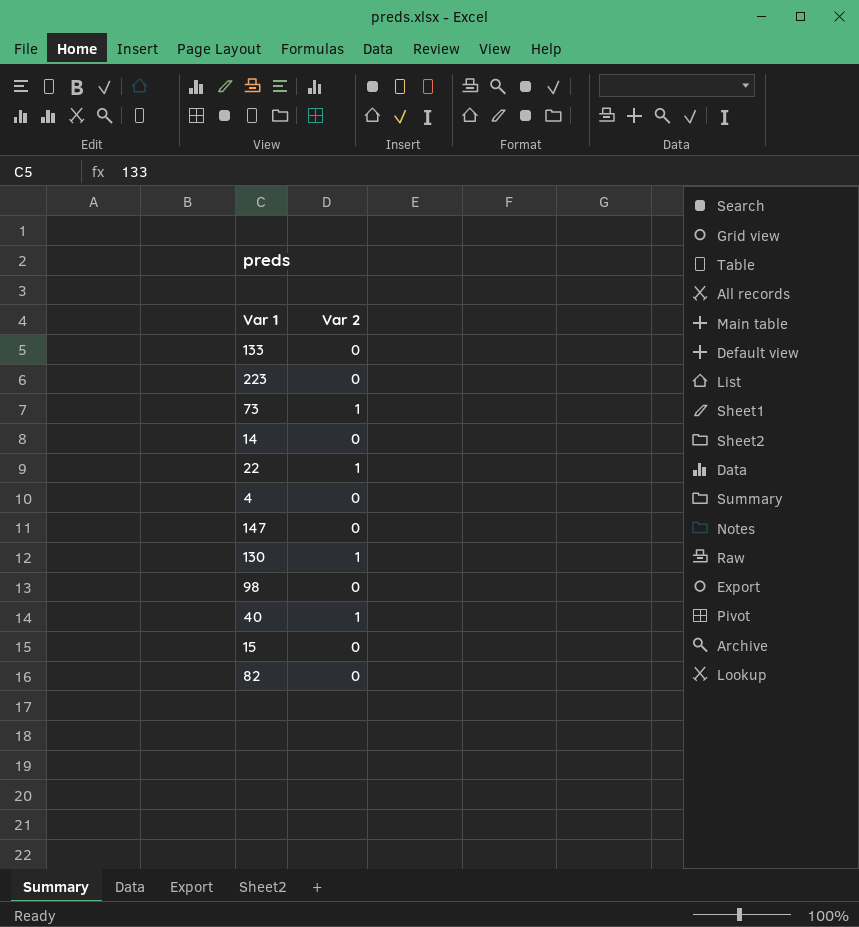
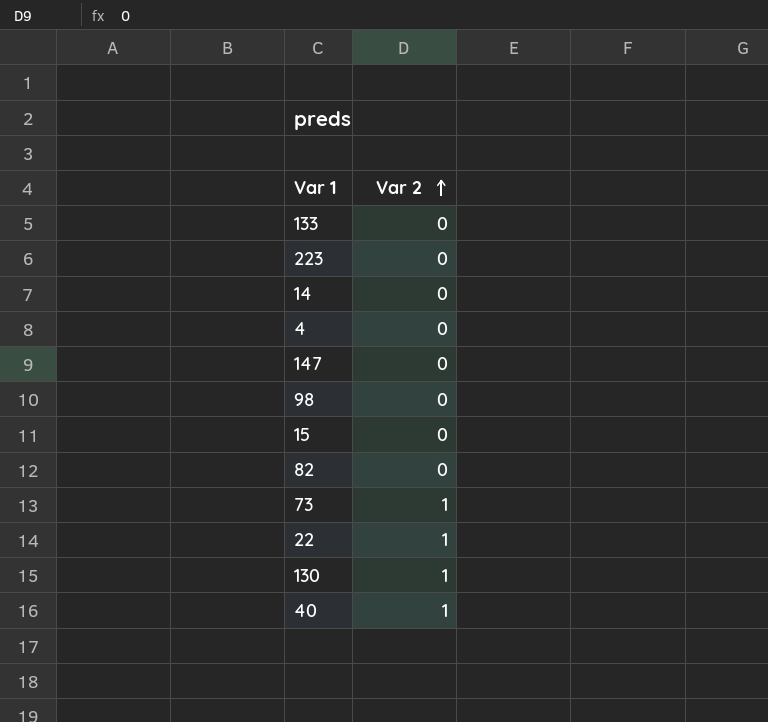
row order: none -> Var 2 ascending

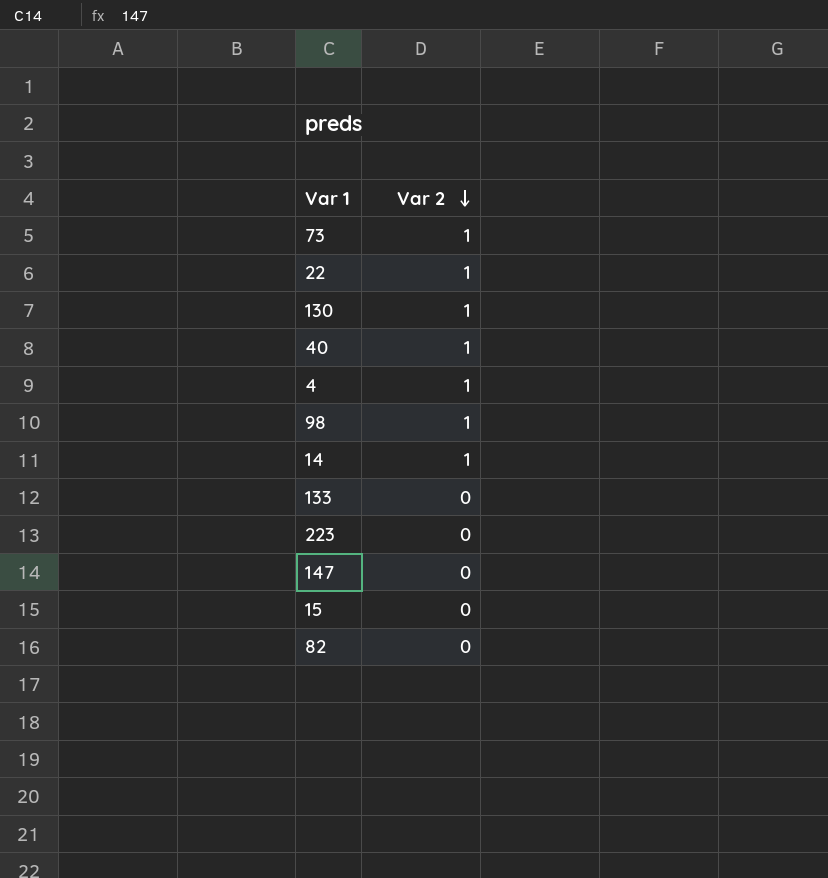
row order: Var 2 ascending -> Var 2 descending
4 | Var 2: 0 -> 1
98 | Var 2: 0 -> 1
14 | Var 2: 0 -> 1

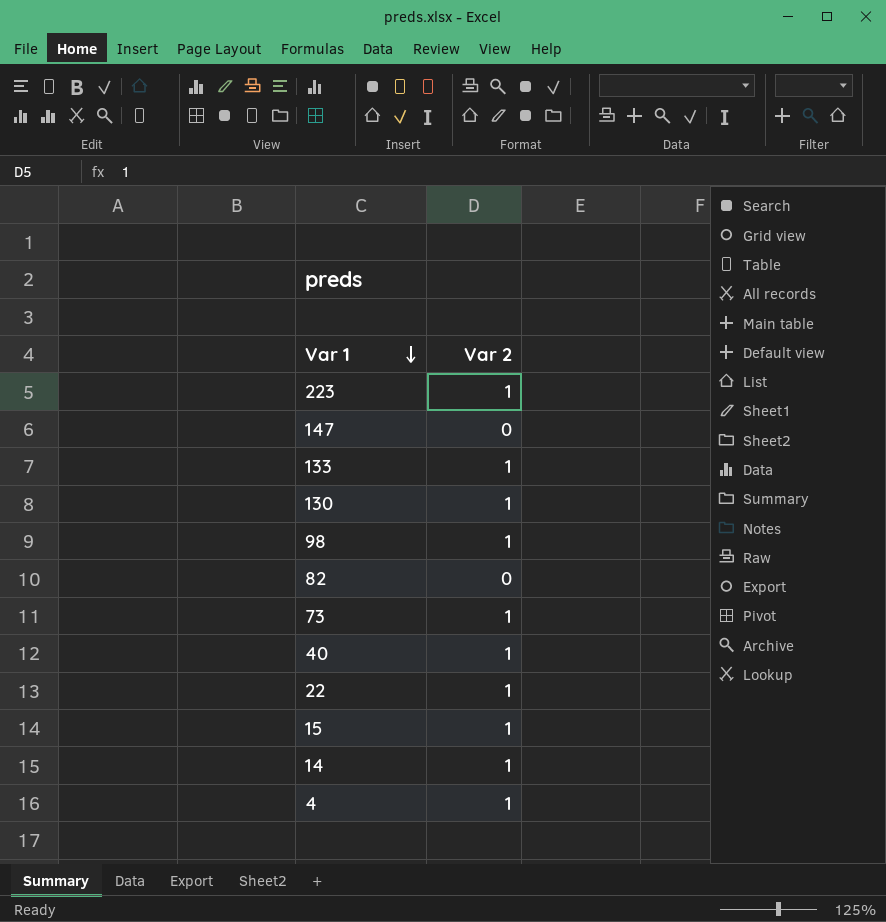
row order: Var 2 descending -> Var 1 descending
223 | Var 2: 0 -> 1
133 | Var 2: 0 -> 1
15 | Var 2: 0 -> 1

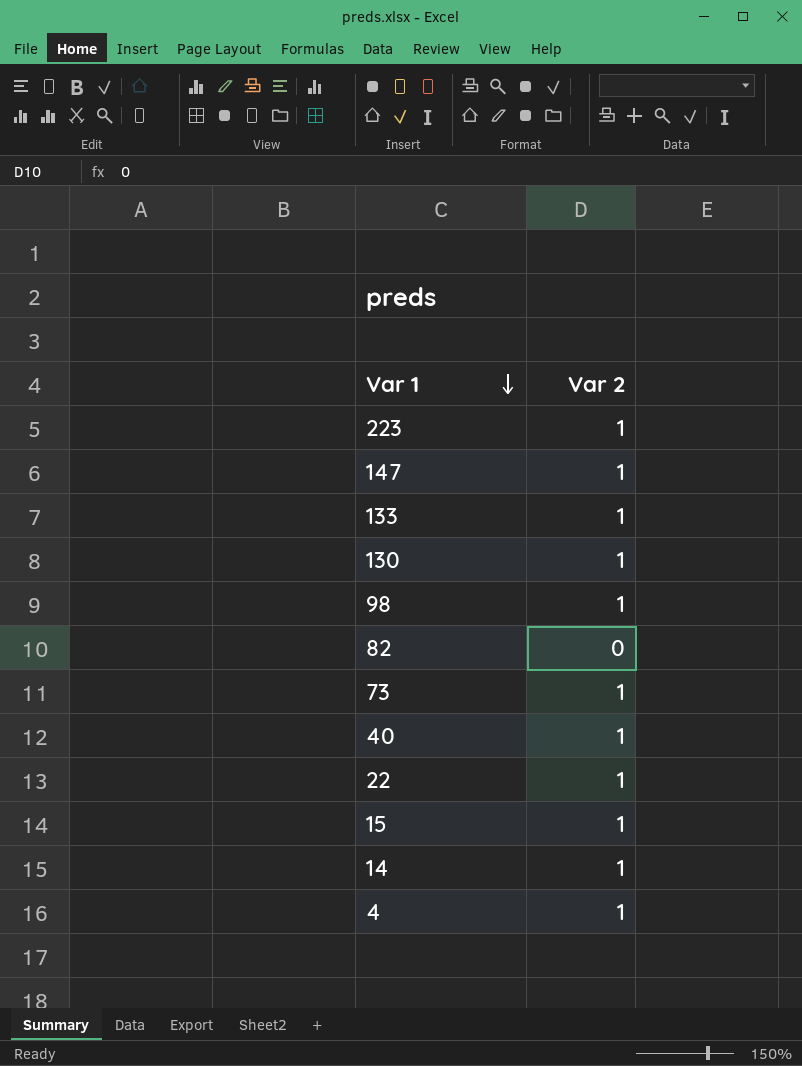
147 | Var 2: 0 -> 1

